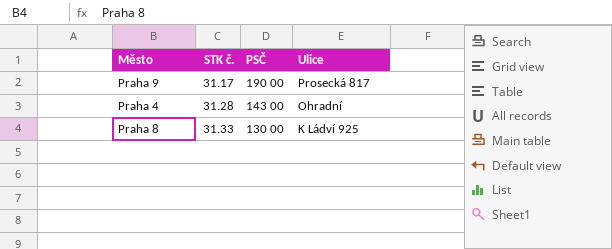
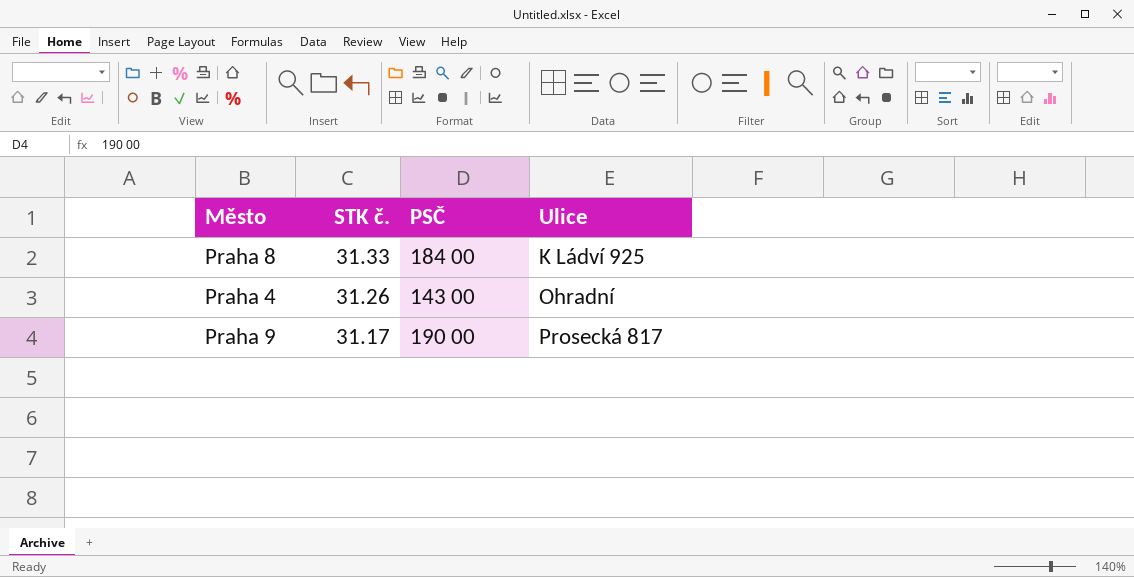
row order: STK č. ascending -> STK č. descending
Praha 8 | PSČ: 130 00 -> 184 00
Praha 4 | STK č.: 31.28 -> 31.26

